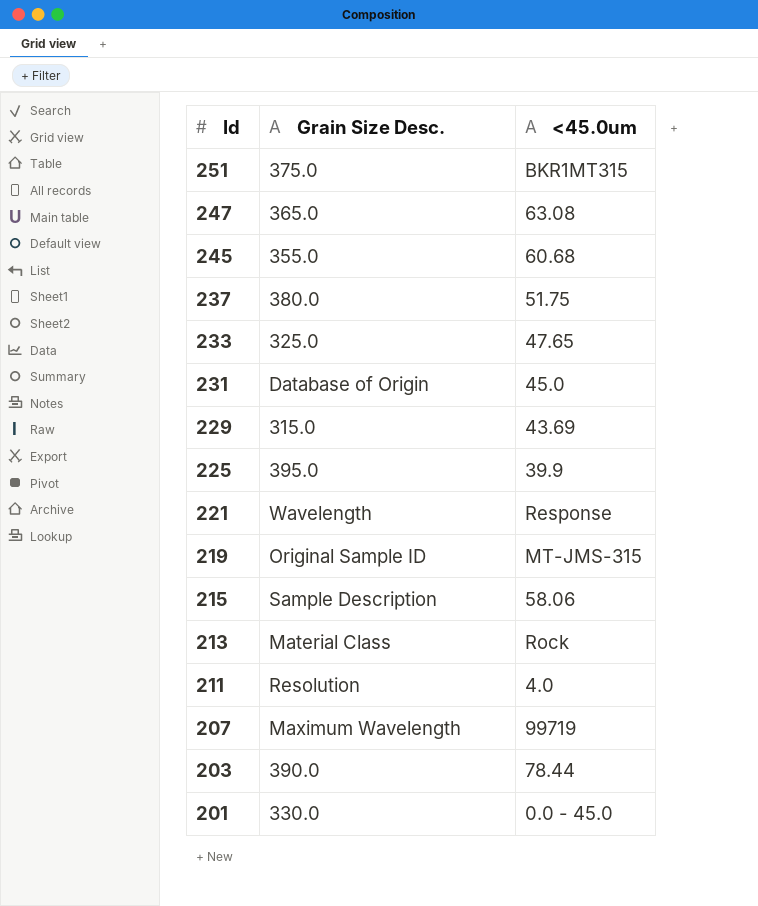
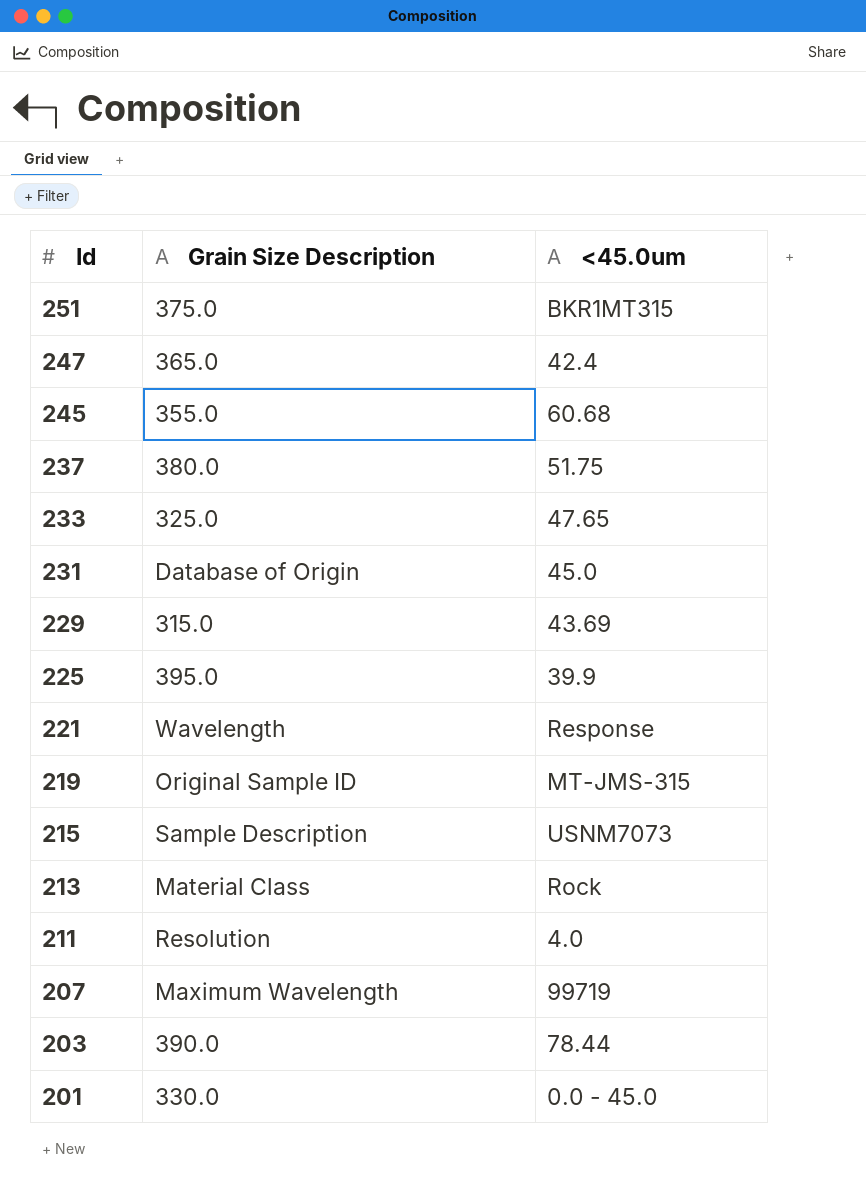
column name: Grain Size Desc. -> Grain Size Description
247 | <45.0um: 63.08 -> 42.4
215 | <45.0um: 58.06 -> USNM7073

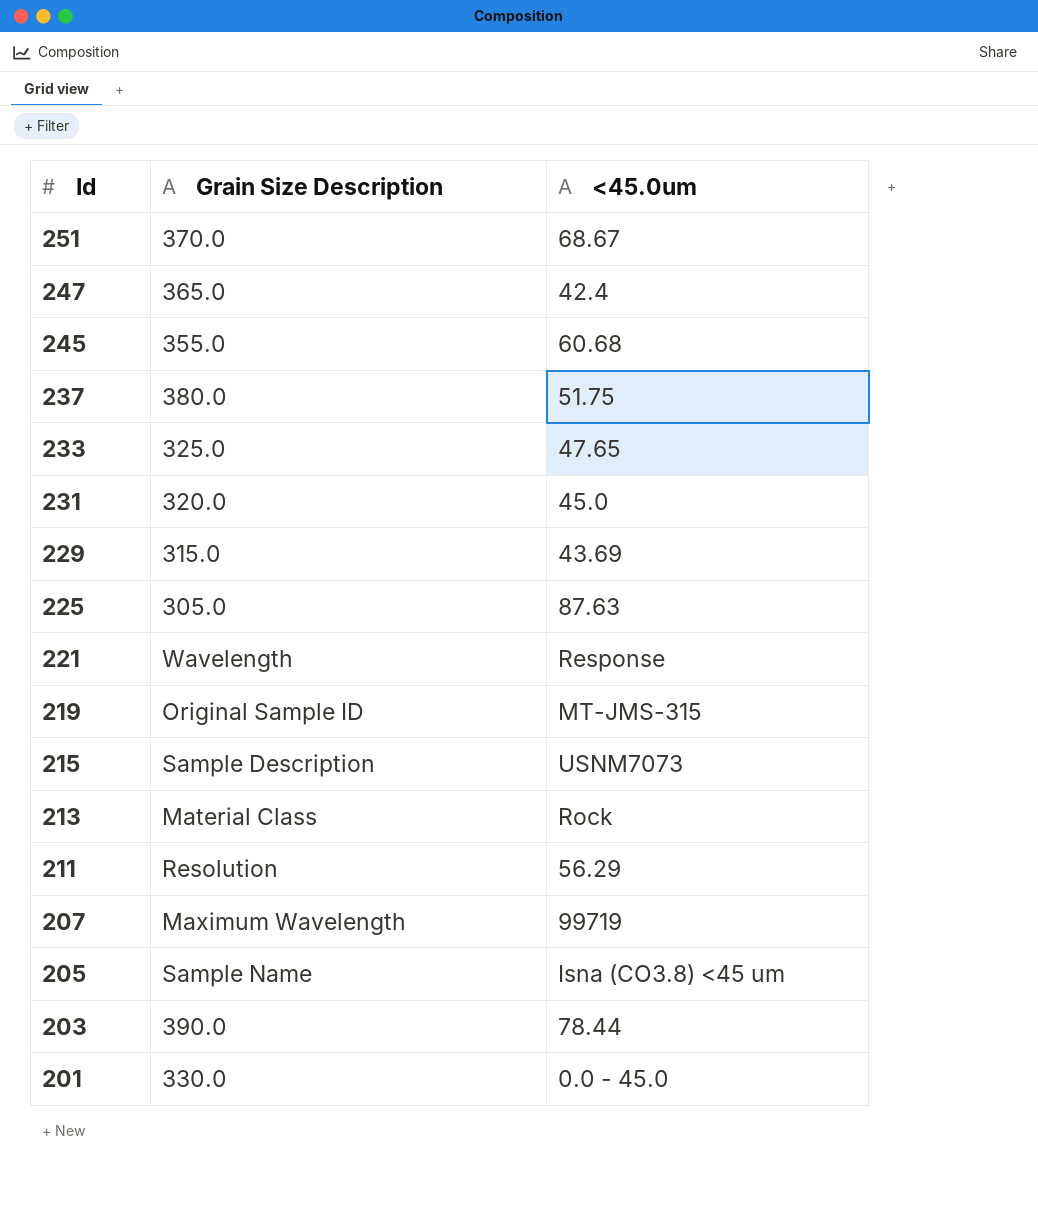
251 | Grain Size Description: 375.0 -> 370.0
251 | <45.0um: BKR1MT315 -> 68.67
231 | Grain Size Description: Database of Origin -> 320.0
225 | Grain Size Description: 395.0 -> 305.0
225 | <45.0um: 39.9 -> 87.63
211 | <45.0um: 4.0 -> 56.29
row 205: none -> Sample Name | Isna (CO3.8) <45 um

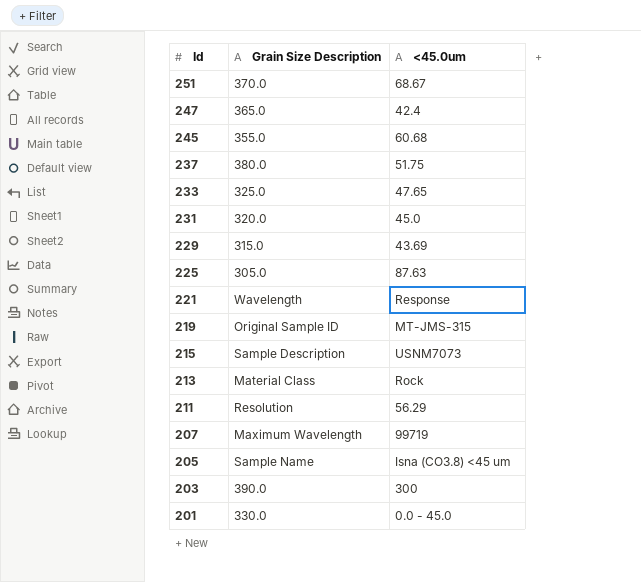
203 | <45.0um: 78.44 -> 300

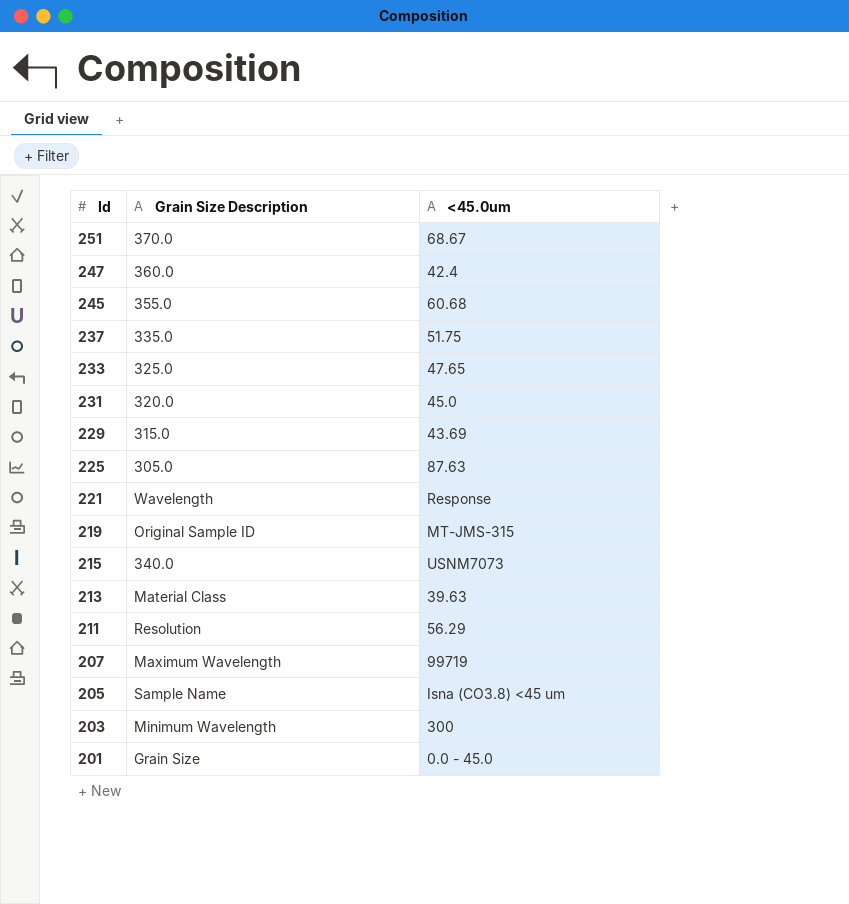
247 | Grain Size Description: 365.0 -> 360.0
237 | Grain Size Description: 380.0 -> 335.0
215 | Grain Size Description: Sample Description -> 340.0
213 | <45.0um: Rock -> 39.63
203 | Grain Size Description: 390.0 -> Minimum Wavelength
201 | Grain Size Description: 330.0 -> Grain Size

